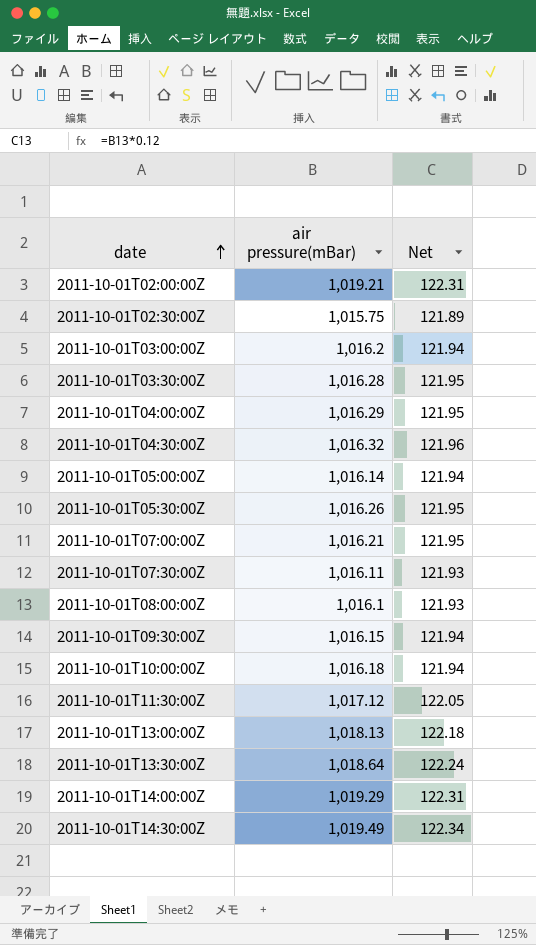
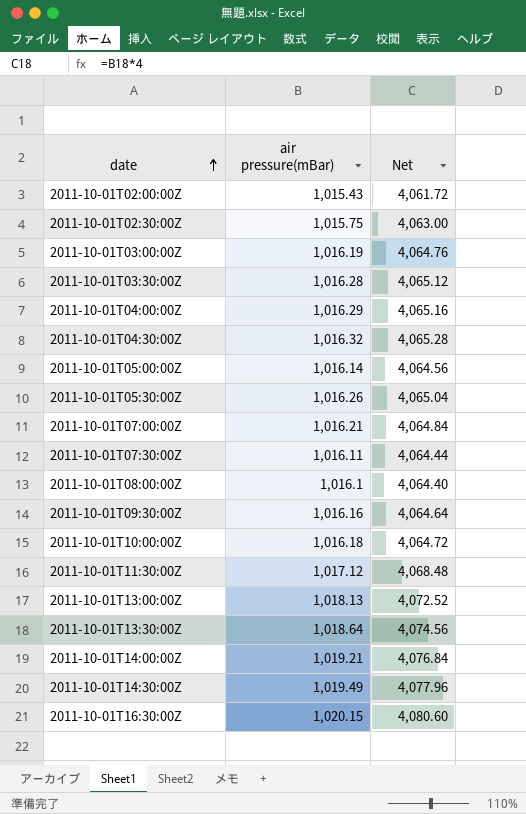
column Net | formula: [air pressure(mBar)] * 0.12 -> [air pressure(mBar)] * 4
2011-10-01T02:00:00Z | air pressure(mBar): 1,019.21 -> 1,015.43
2011-10-01T03:00:00Z | air pressure(mBar): 1,016.2 -> 1,016.19
2011-10-01T09:30:00Z | air pressure(mBar): 1,016.15 -> 1,016.16
2011-10-01T14:00:00Z | air pressure(mBar): 1,019.29 -> 1,019.21
row 2011-10-01T16:30:00Z: none -> 1,020.15 | 4,080.60

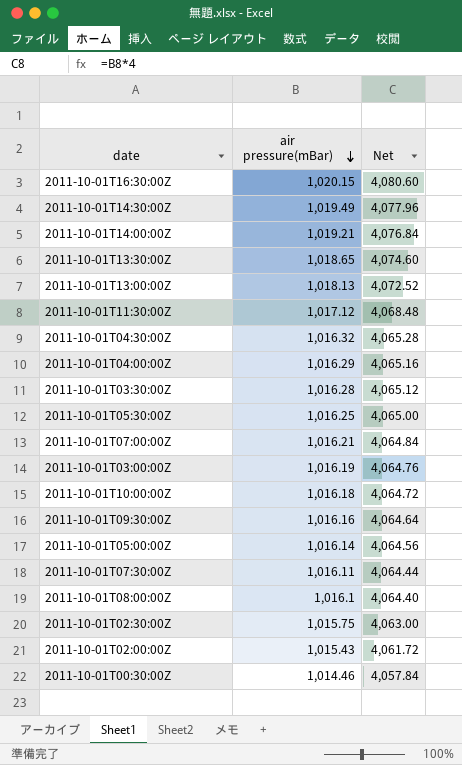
row order: date ascending -> air pressure(mBar) descending
2011-10-01T13:30:00Z | air pressure(mBar): 1,018.64 -> 1,018.65
2011-10-01T13:30:00Z | Net: 4,074.56 -> 4,074.60
2011-10-01T05:30:00Z | air pressure(mBar): 1,016.26 -> 1,016.25
2011-10-01T05:30:00Z | Net: 4,065.04 -> 4,065.00
row 2011-10-01T00:30:00Z: none -> 1,014.46 | 4,057.84

